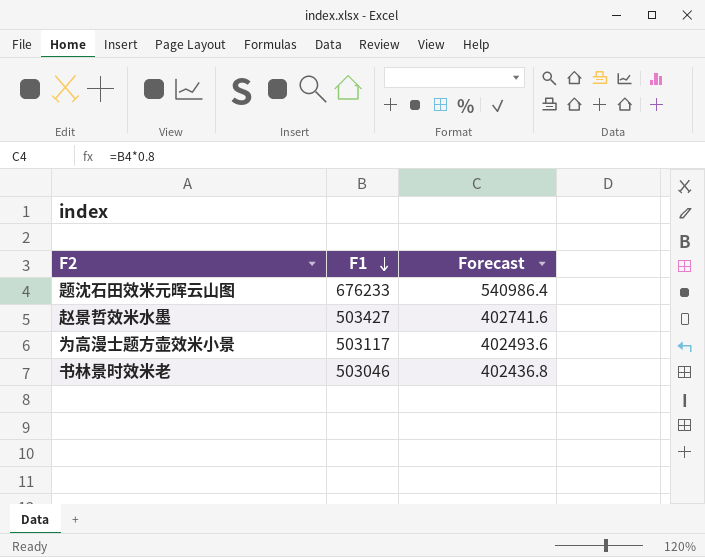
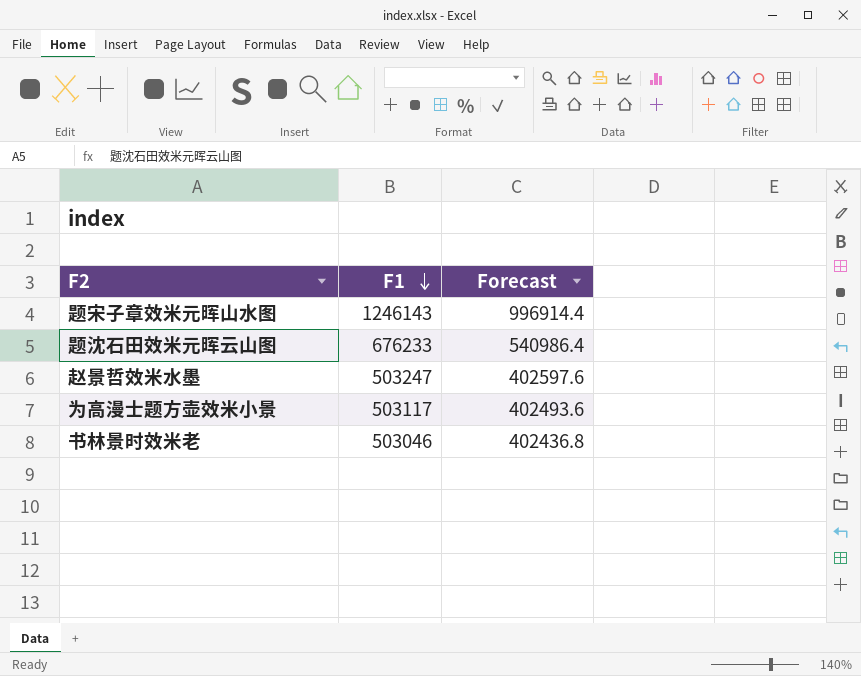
row 题宋子章效米元晖山水图: none -> 1246143 | 996914.4
赵景哲效米水墨 | F1: 503427 -> 503247
赵景哲效米水墨 | Forecast: 402741.6 -> 402597.6

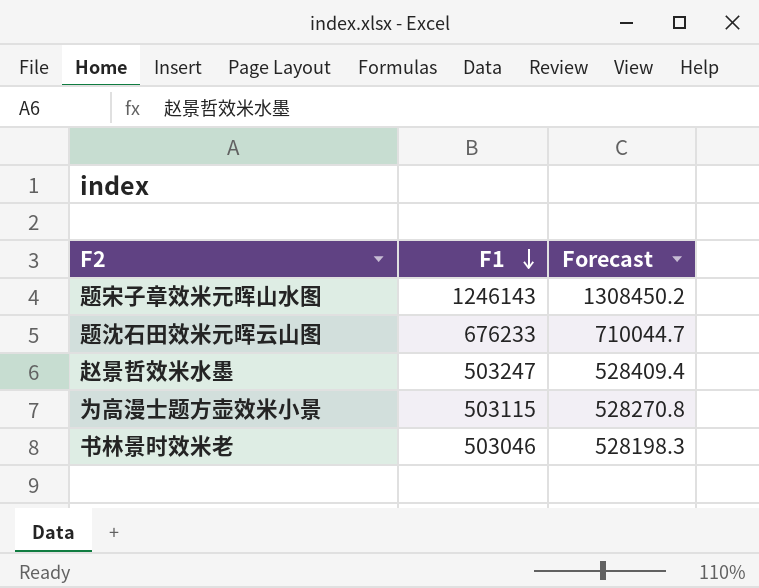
column Forecast | formula: [F1] * 0.8 -> [F1] * 1.05
为高漫士题方壶效米小景 | F1: 503117 -> 503115

